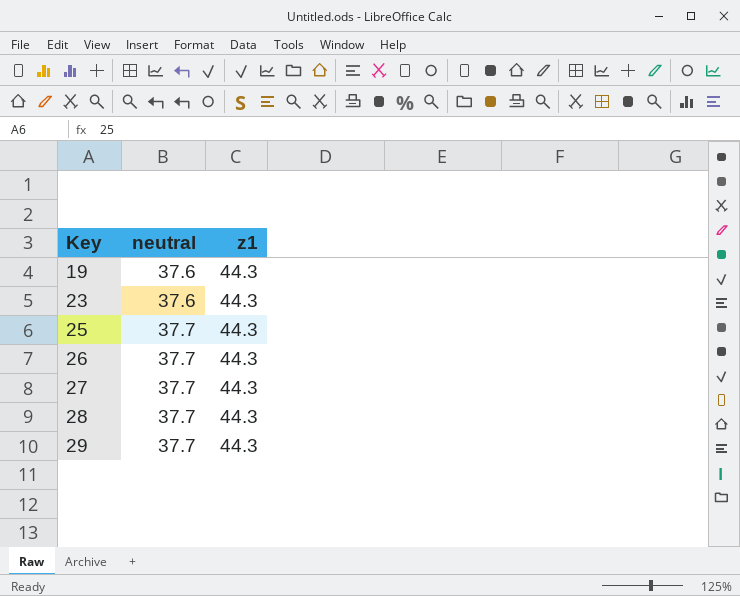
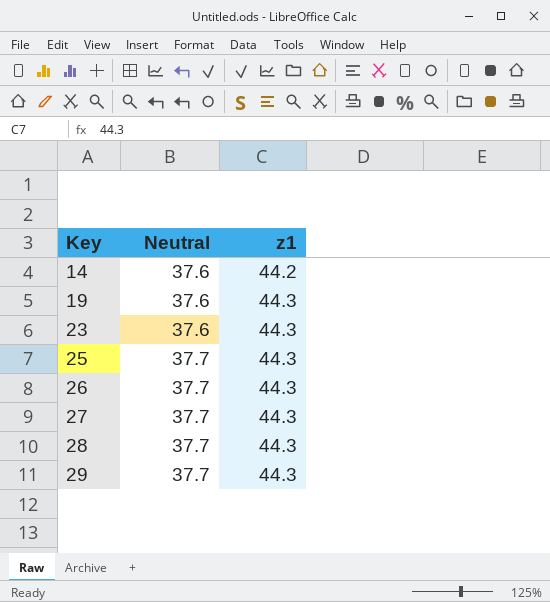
column name: neutral -> Neutral
row 14: none -> 37.6 | 44.2

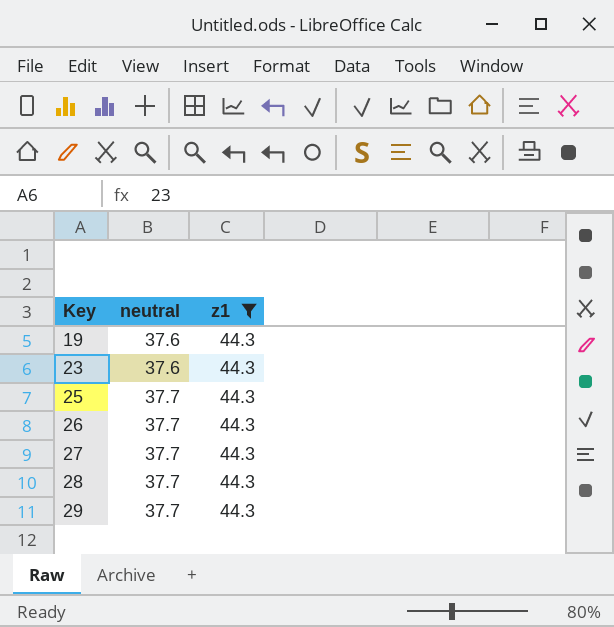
filter: none -> z1 = 44.3
column name: Neutral -> neutral

